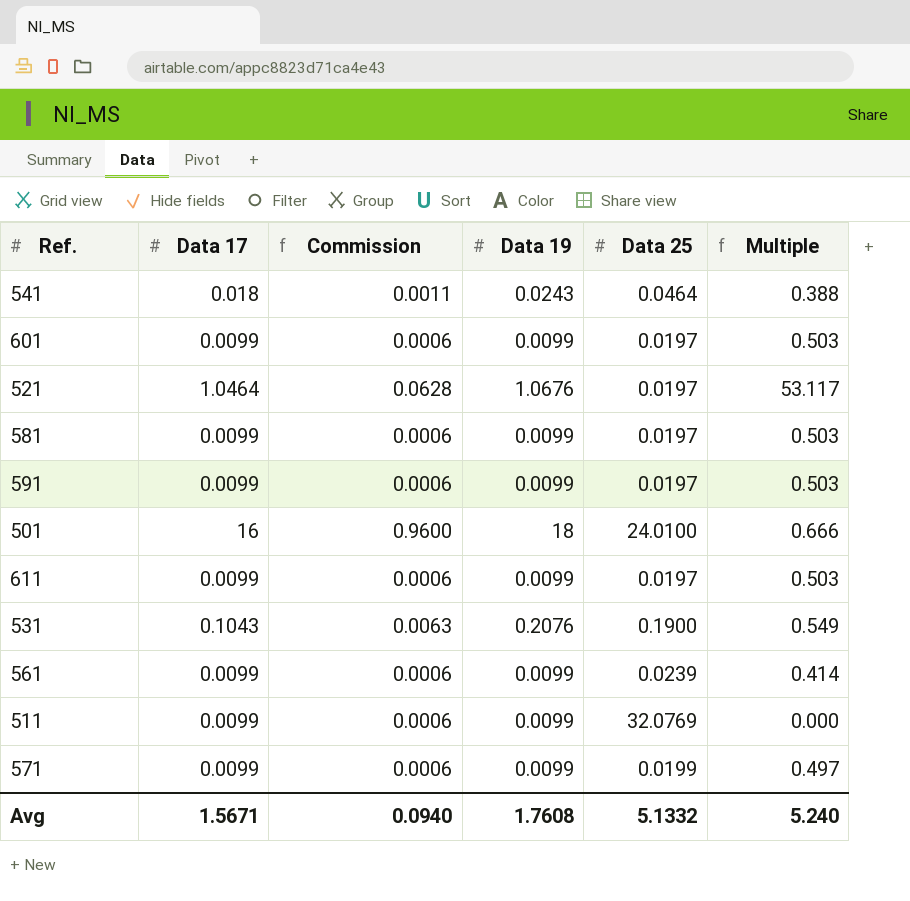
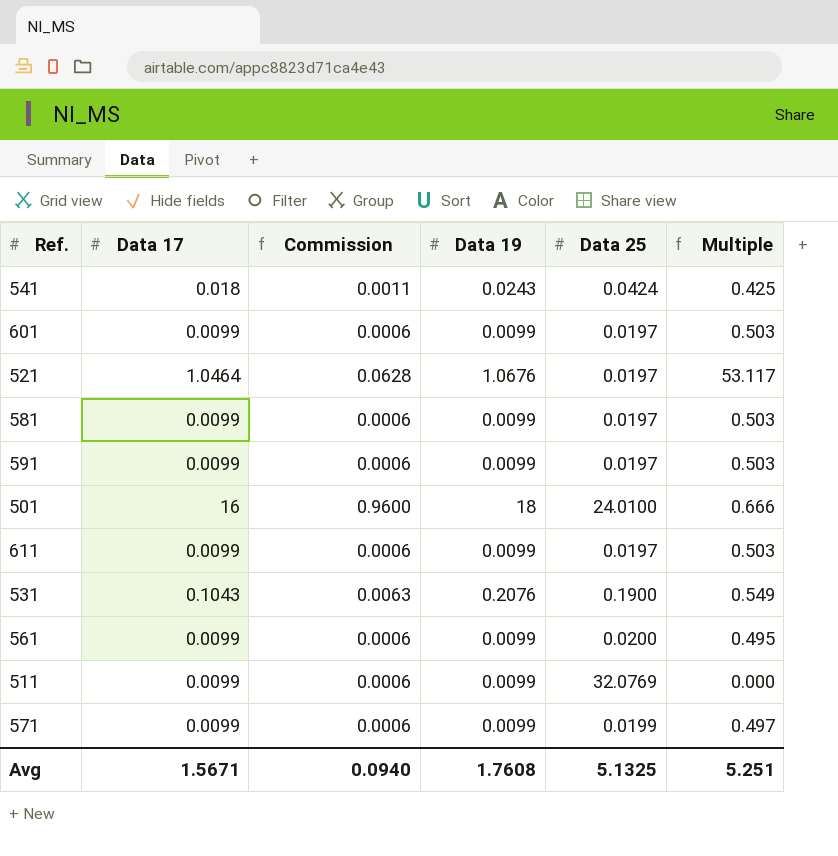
541 | Data 25: 0.0464 -> 0.0424
541 | Multiple: 0.388 -> 0.425
561 | Data 25: 0.0239 -> 0.0200
561 | Multiple: 0.414 -> 0.495
Avg | Data 25: 5.1332 -> 5.1325
Avg | Multiple: 5.240 -> 5.251

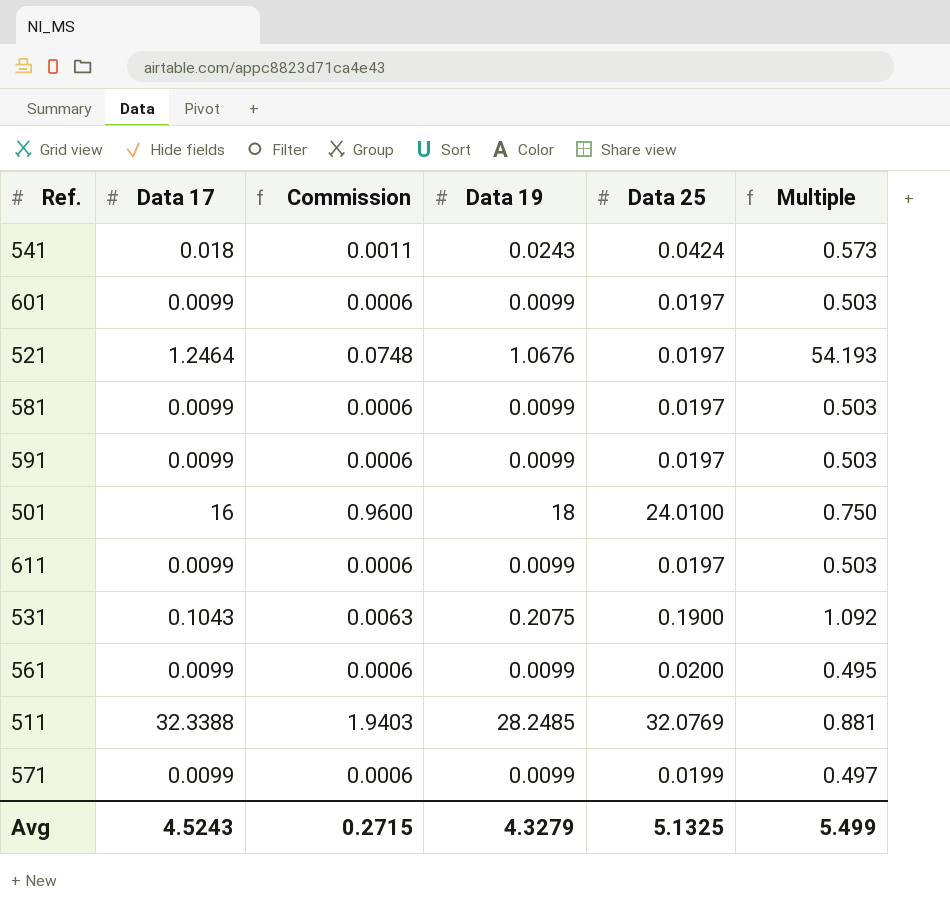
column Multiple | formula: [Data 17] / [Data 25] -> [Data 19] / [Data 25]
521 | Data 17: 1.0464 -> 1.2464
521 | Commission: 0.0628 -> 0.0748
531 | Data 19: 0.2076 -> 0.2075
511 | Data 17: 0.0099 -> 32.3388
511 | Commission: 0.0006 -> 1.9403
511 | Data 19: 0.0099 -> 28.2485
Avg | Data 17: 1.5671 -> 4.5243
Avg | Commission: 0.0940 -> 0.2715
Avg | Data 19: 1.7608 -> 4.3279
Avg | Multiple: 5.251 -> 5.499

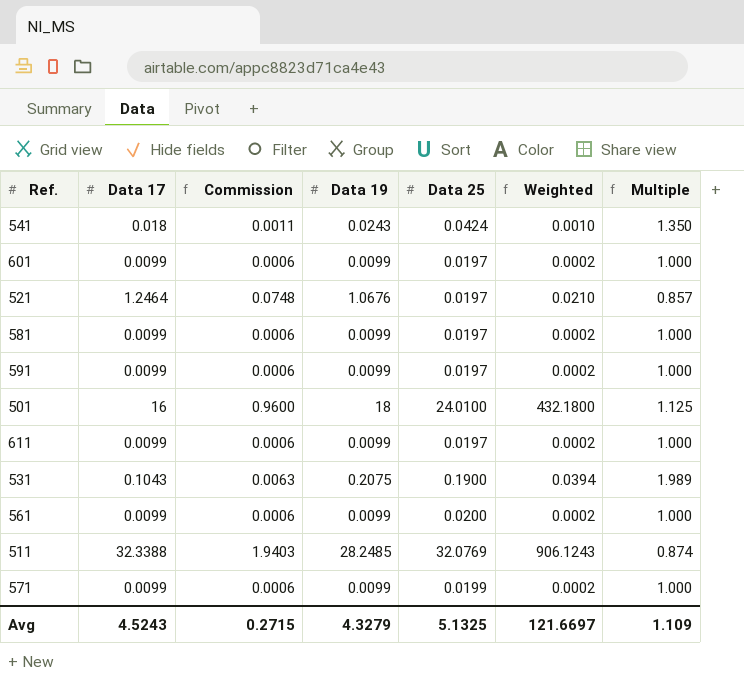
column Weighted | formula: none -> [Data 19] * [Data 25]
column Multiple | formula: [Data 19] / [Data 25] -> [Data 19] / [Data 17]
Avg | Multiple: 5.499 -> 1.109

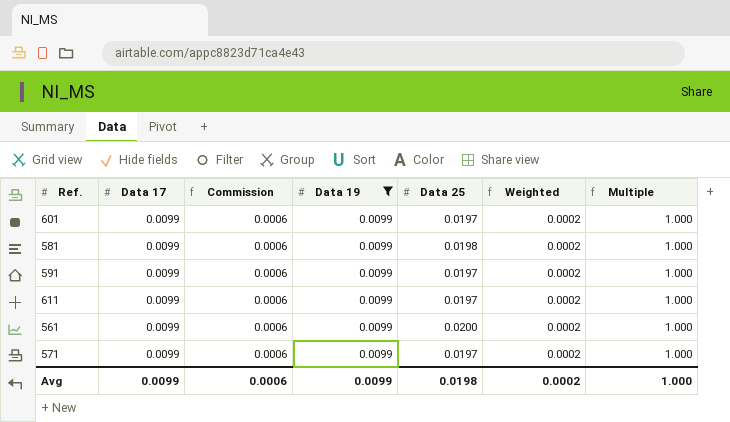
filter: none -> Data 19 = 0.0099
581 | Data 25: 0.0197 -> 0.0198
571 | Data 25: 0.0199 -> 0.0197
Avg | Data 17: 4.5243 -> 0.0099
Avg | Commission: 0.2715 -> 0.0006
Avg | Data 19: 4.3279 -> 0.0099
Avg | Data 25: 5.1325 -> 0.0198
Avg | Weighted: 121.6697 -> 0.0002
Avg | Multiple: 1.109 -> 1.000

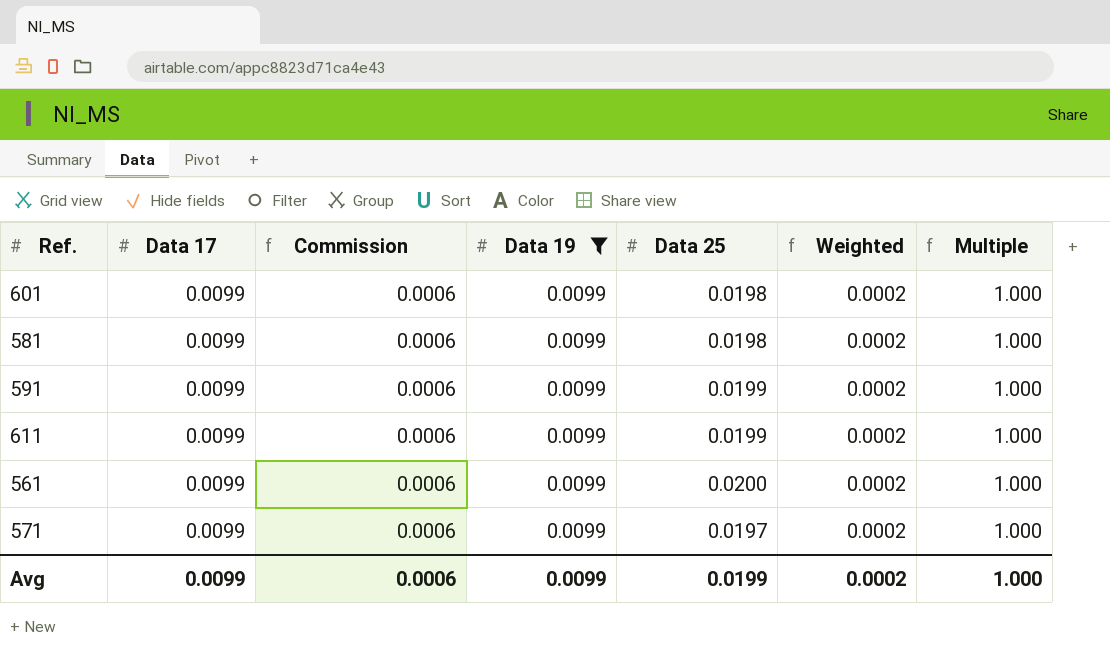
601 | Data 25: 0.0197 -> 0.0198
591 | Data 25: 0.0197 -> 0.0199
611 | Data 25: 0.0197 -> 0.0199
Avg | Data 25: 0.0198 -> 0.0199

